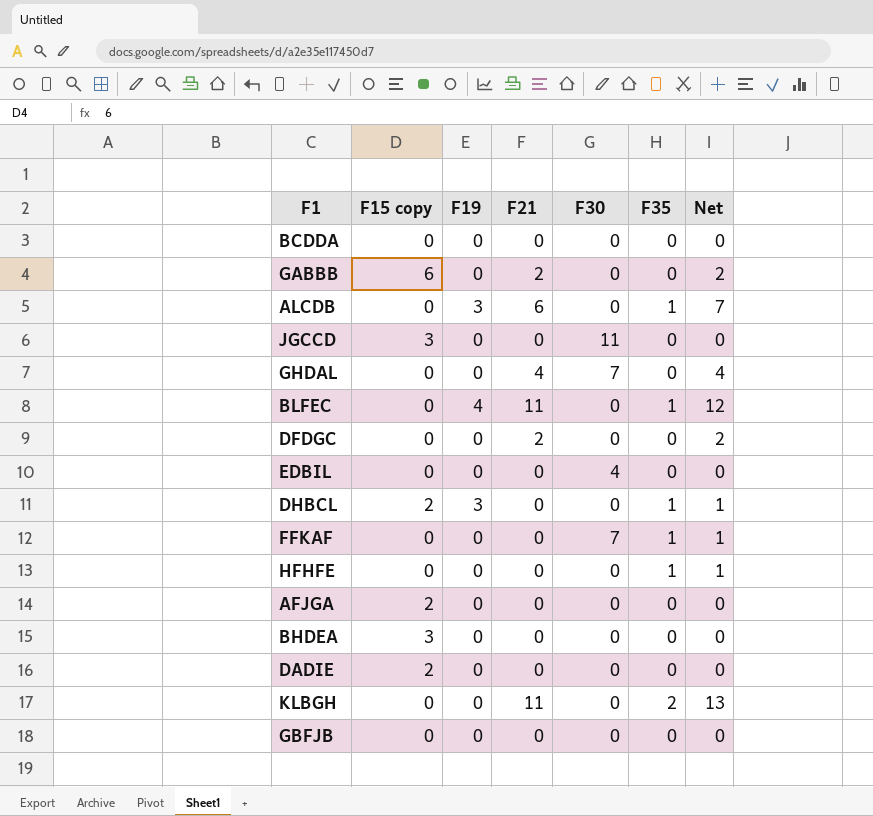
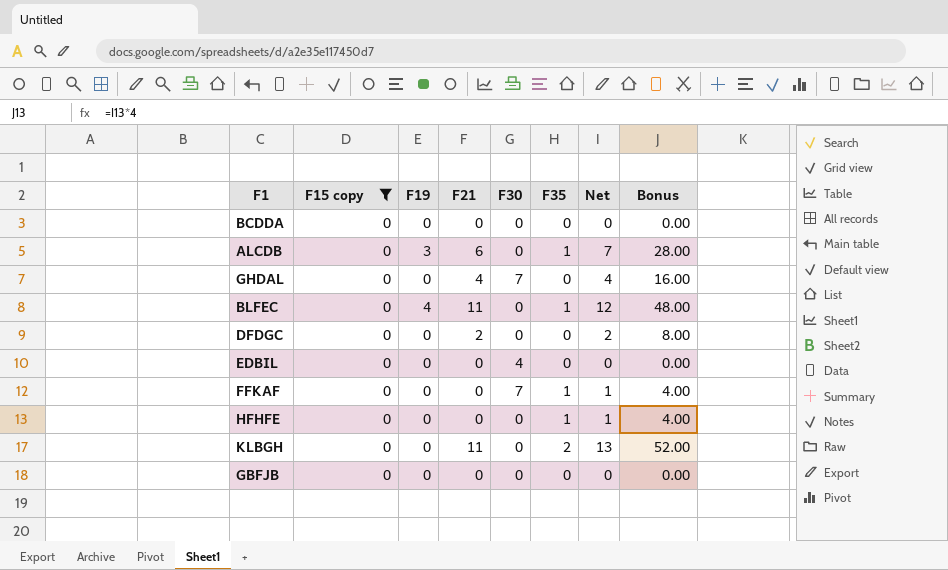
filter: none -> F15 copy = 0
column Bonus | formula: none -> [Net] * 4

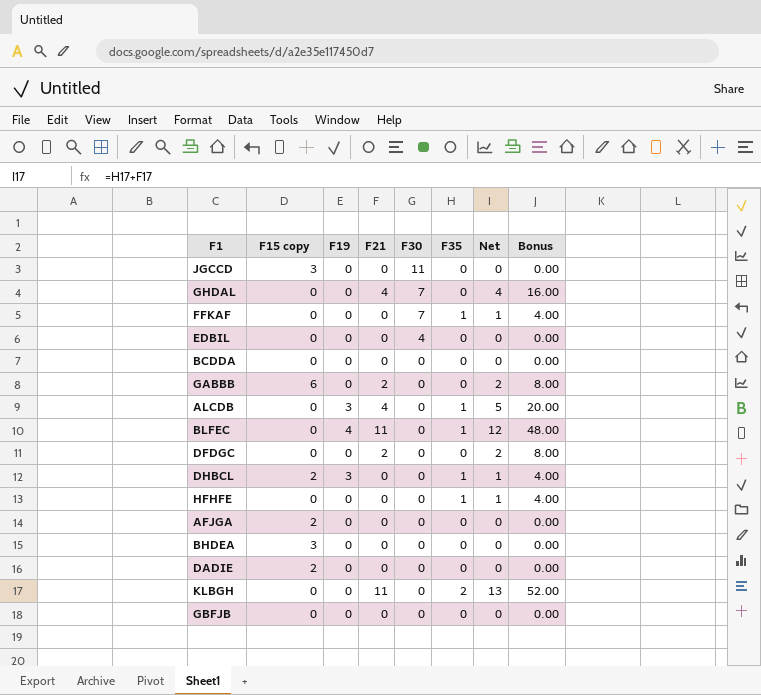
filter: F15 copy = 0 -> none
row order: none -> F30 descending
ALCDB | F21: 6 -> 4
ALCDB | Net: 7 -> 5
ALCDB | Bonus: 28.00 -> 20.00

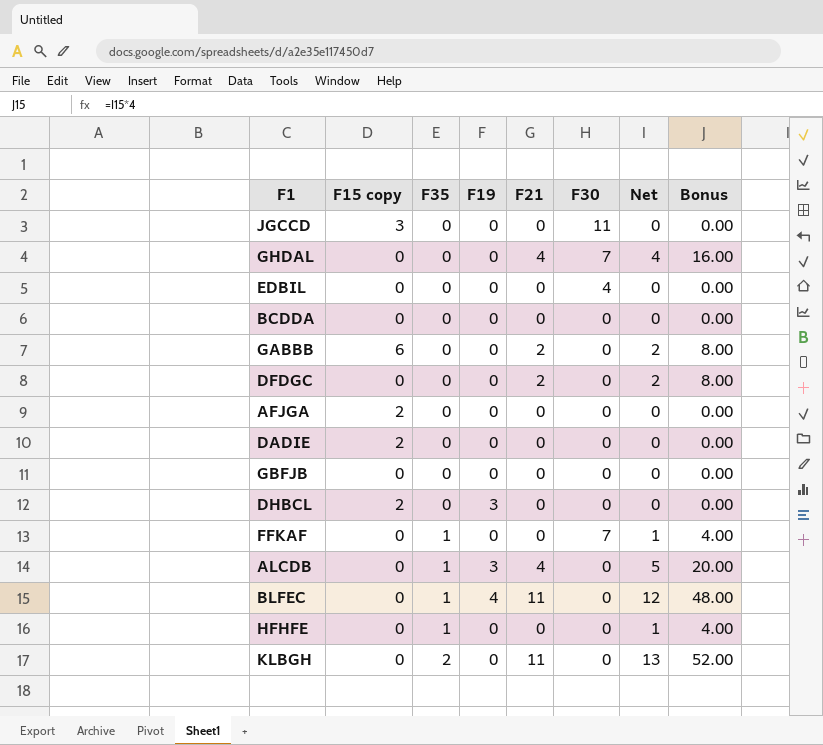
row order: F30 descending -> F35 ascending
column F35 | position: 6 -> 3
row BHDEA: 3 | 0 | 0 | 0 | 0 | 0 | 0.00 -> none
DHBCL | F35: 1 -> 0
DHBCL | Net: 1 -> 0
DHBCL | Bonus: 4.00 -> 0.00

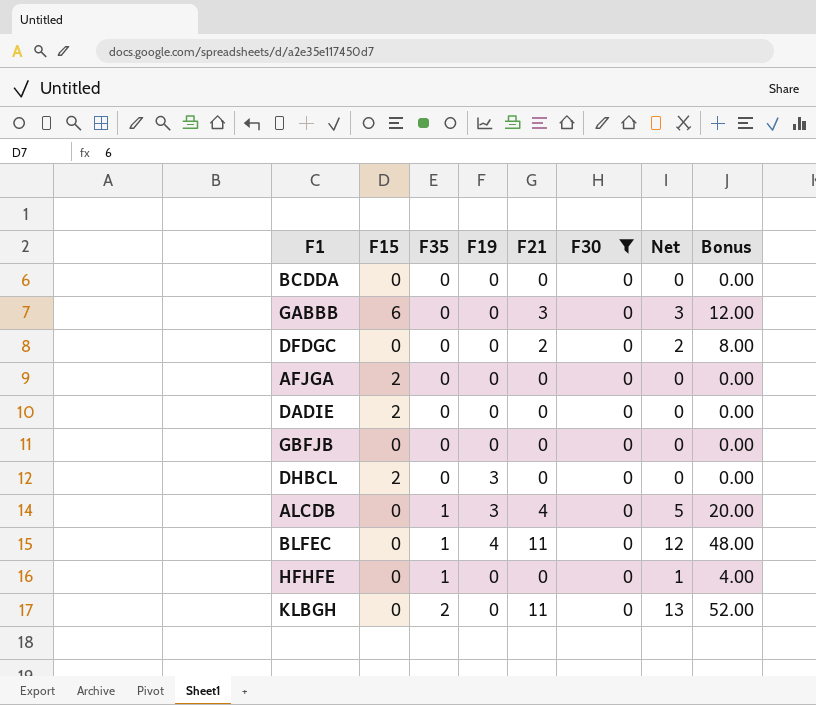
filter: none -> F30 = 0
column name: F15 copy -> F15
GABBB | F21: 2 -> 3
GABBB | Net: 2 -> 3
GABBB | Bonus: 8.00 -> 12.00

